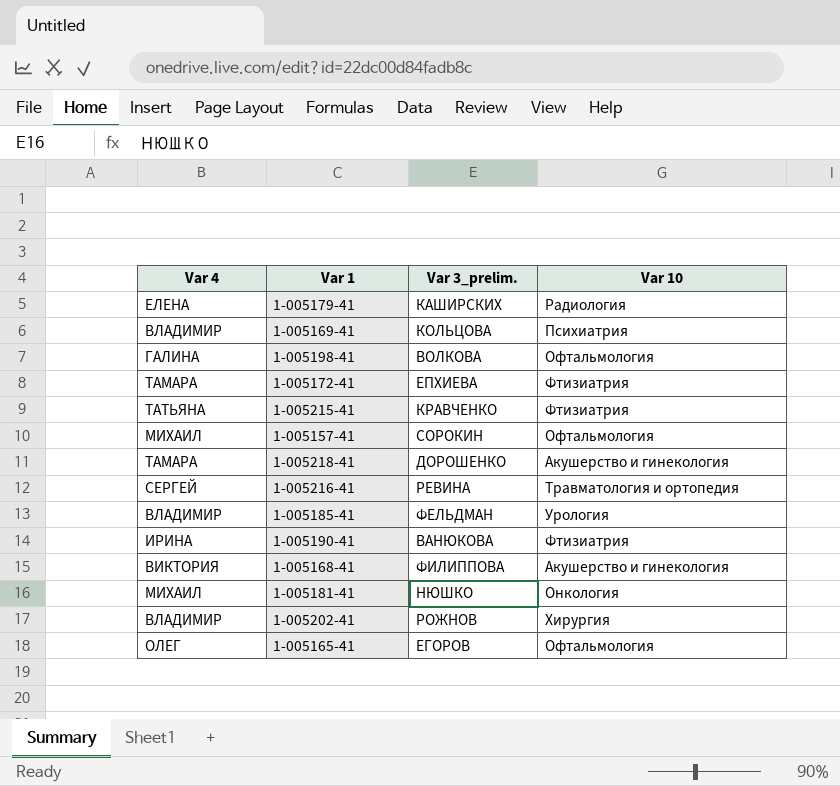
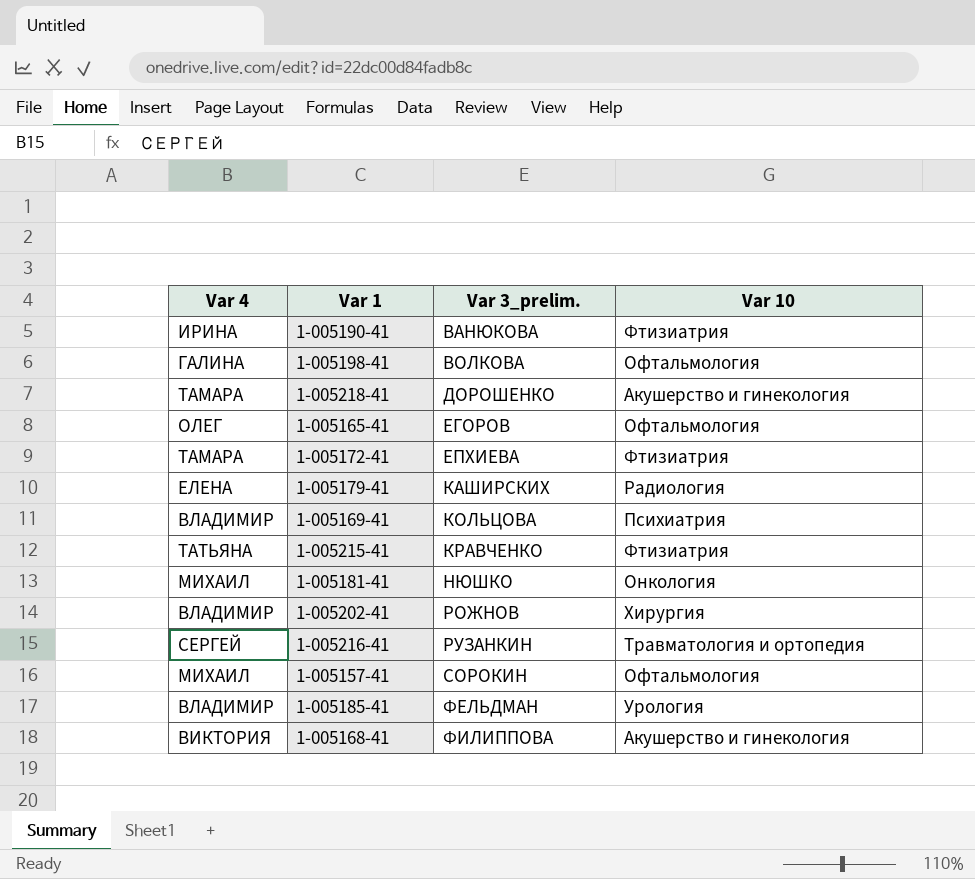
row order: none -> Var 3_prelim. ascending
1-005216-41 | Var 3_prelim.: РЕВИНА -> РУЗАНКИН

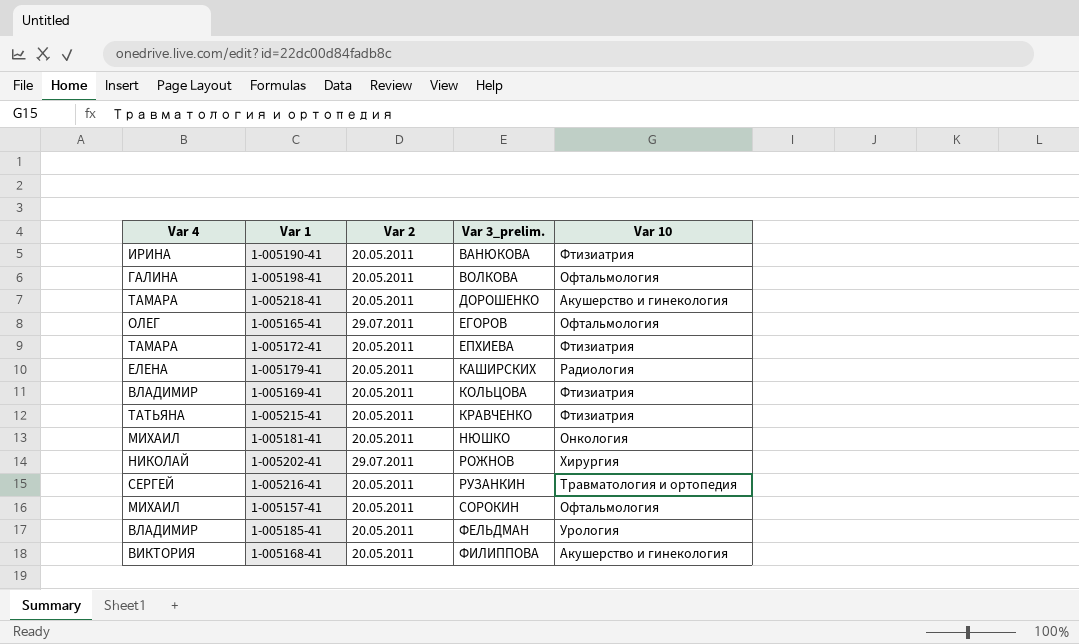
column Var 2 | position: none -> 3
1-005169-41 | Var 10: Психиатрия -> Фтизиатрия
1-005202-41 | Var 4: ВЛАДИМИР -> НИКОЛАЙ

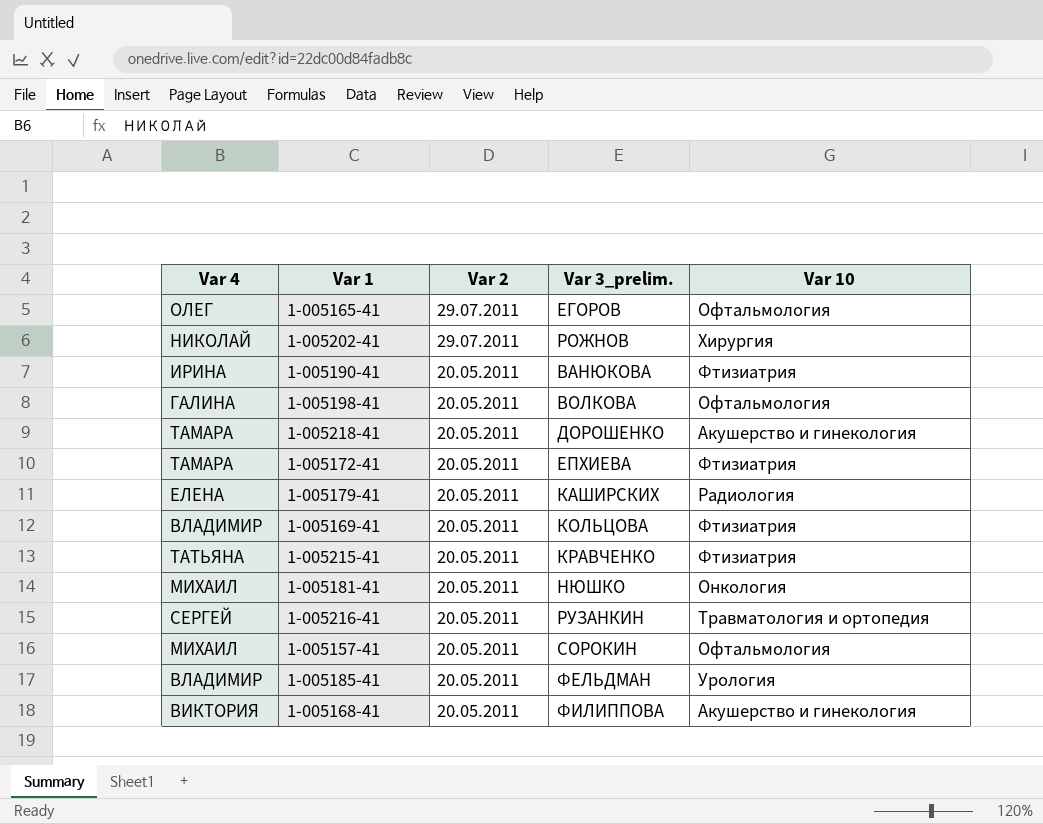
row order: Var 3_prelim. ascending -> Var 2 descending

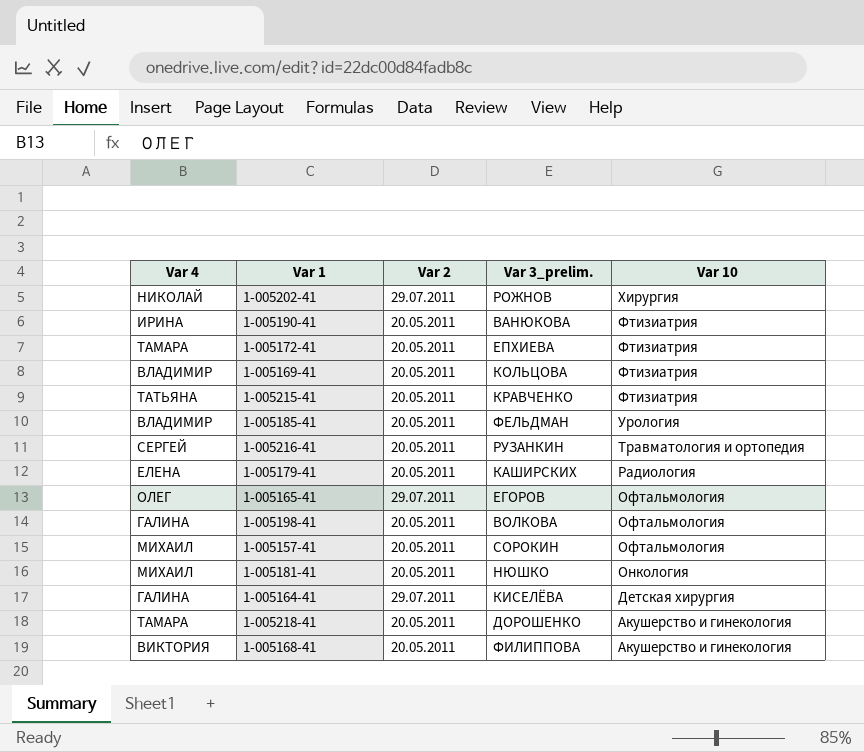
row order: Var 2 descending -> Var 10 descending
row 1-005164-41: none -> ГАЛИНА | 29.07.2011 | КИСЕЛЁВА | Детская хирургия

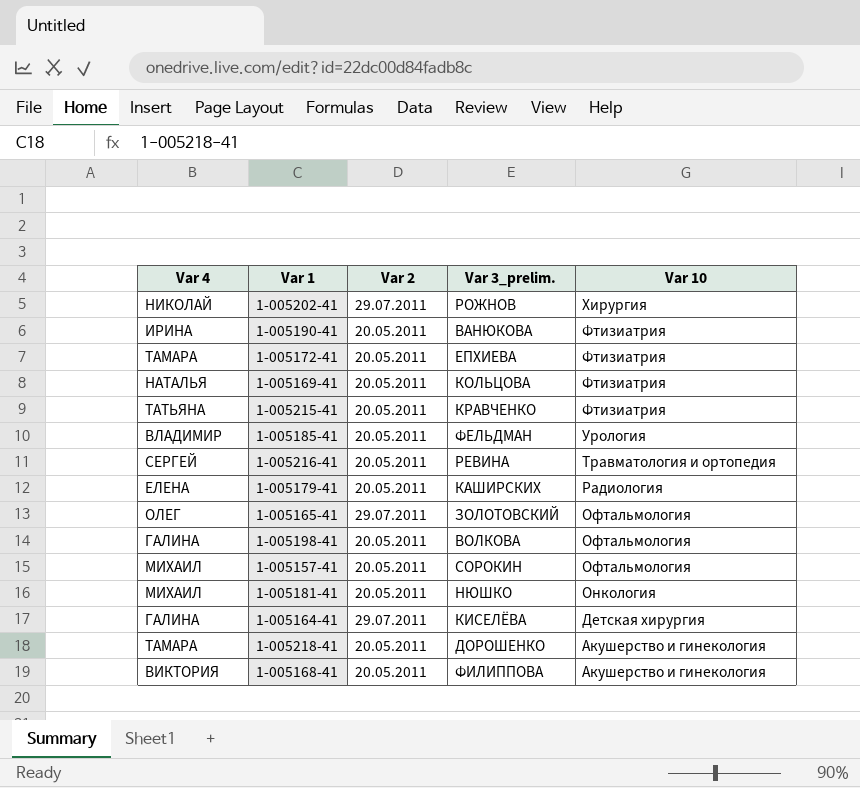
1-005169-41 | Var 4: ВЛАДИМИР -> НАТАЛЬЯ
1-005216-41 | Var 3_prelim.: РУЗАНКИН -> РЕВИНА
1-005165-41 | Var 3_prelim.: ЕГОРОВ -> ЗОЛОТОВСКИЙ

